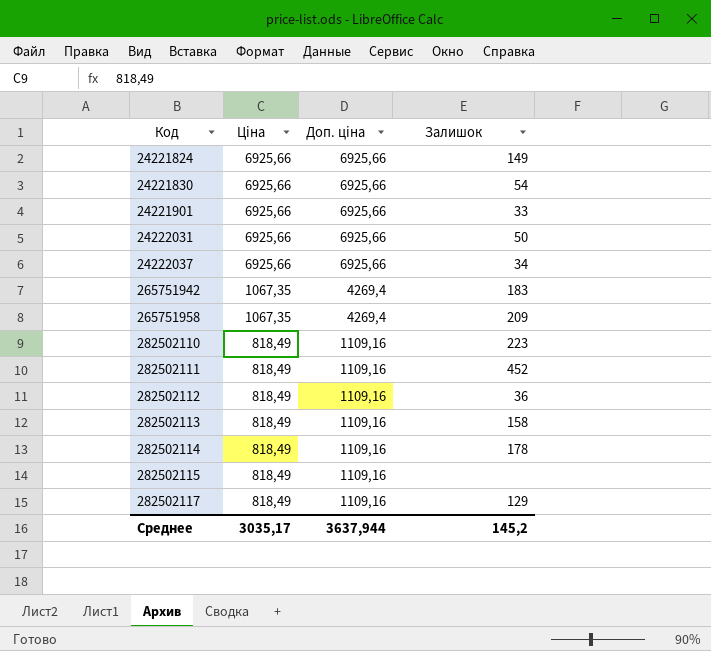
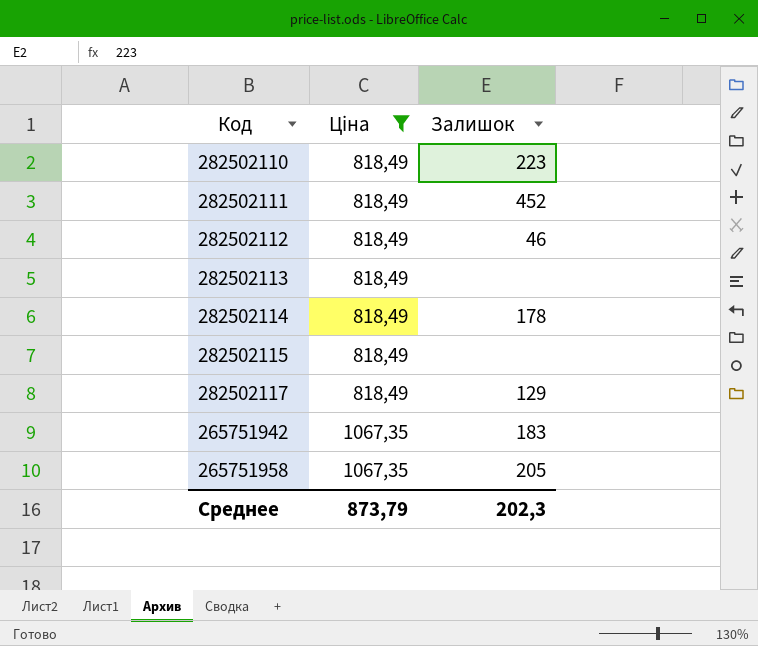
filter: none -> Ціна != 6925,66
row order: Код ascending -> Ціна ascending
column Доп. ціна | position: 3 -> none
282502112 | Залишок: 36 -> 46
282502113 | Залишок: 158 -> none
265751958 | Залишок: 209 -> 205
Среднее | Ціна: 3035,17 -> 873,79
Среднее | Залишок: 145,2 -> 202,3

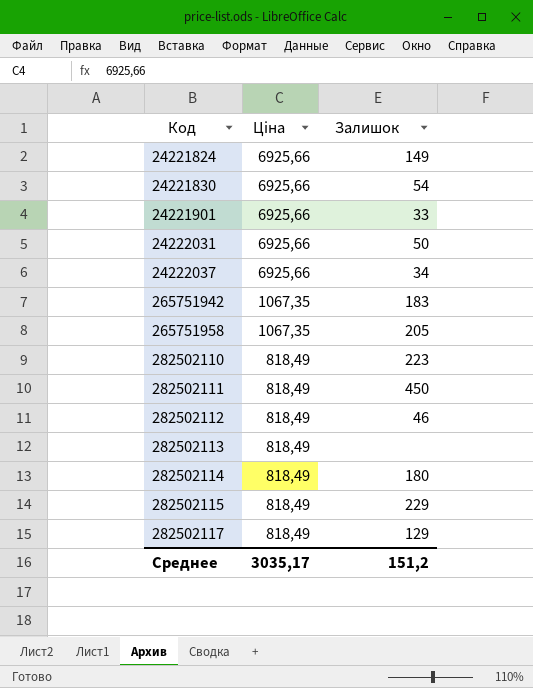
filter: Ціна != 6925,66 -> none
row order: Ціна ascending -> Код ascending
282502111 | Залишок: 452 -> 450
282502114 | Залишок: 178 -> 180
282502115 | Залишок: none -> 229
Среднее | Ціна: 873,79 -> 3035,17
Среднее | Залишок: 202,3 -> 151,2

